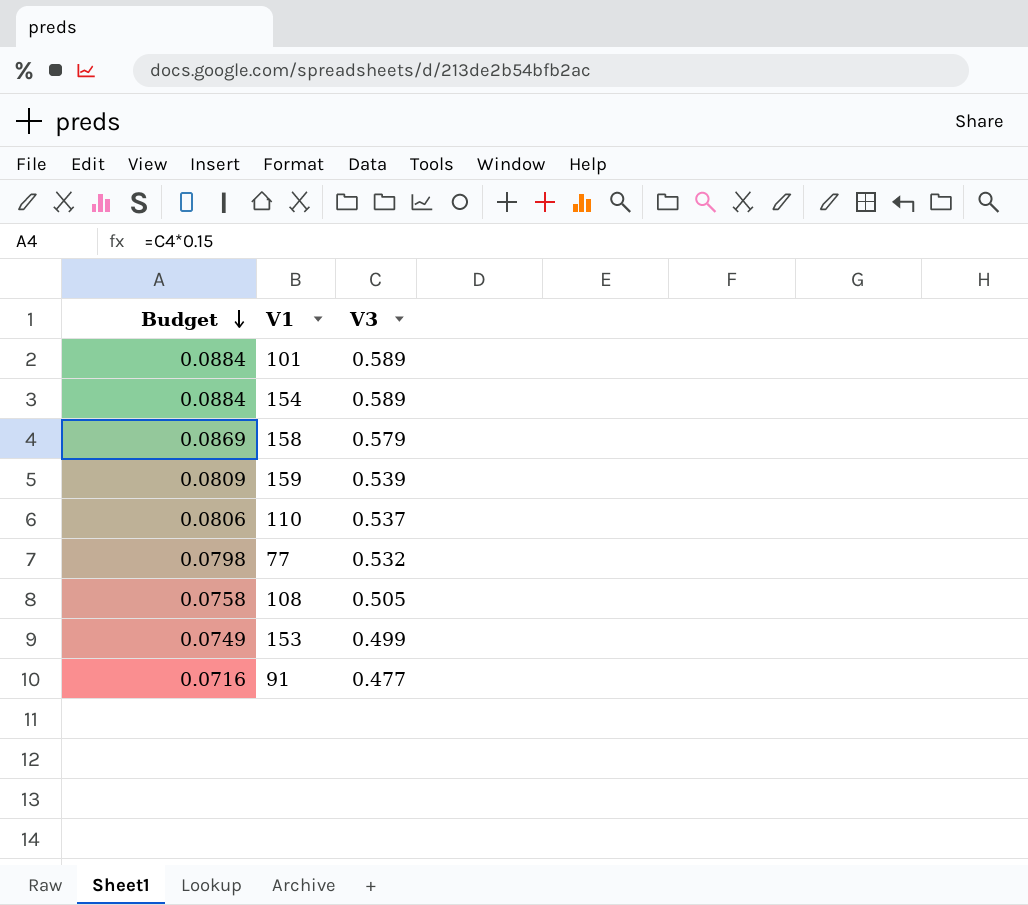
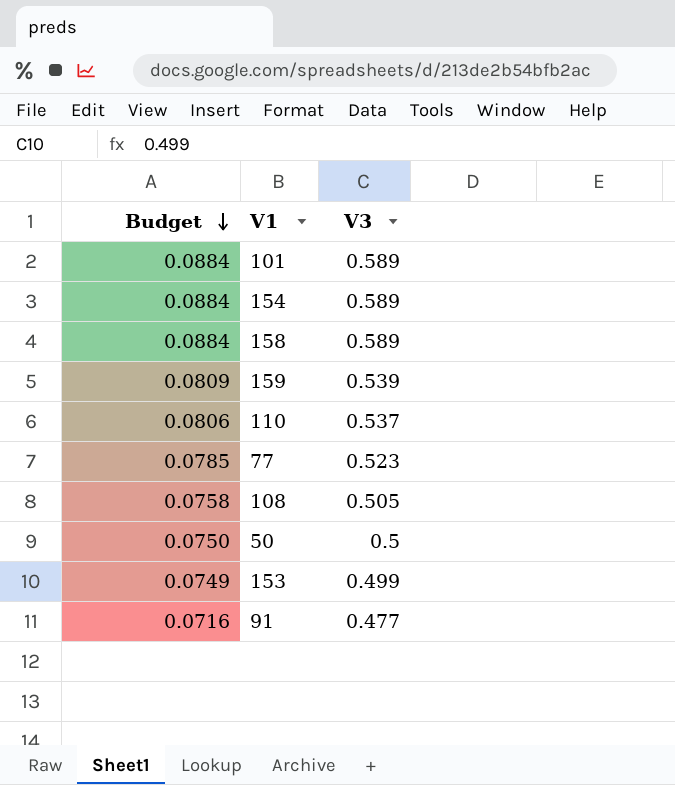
158 | Budget: 0.0869 -> 0.0884
158 | V3: 0.579 -> 0.589
77 | Budget: 0.0798 -> 0.0785
77 | V3: 0.532 -> 0.523
row 50: none -> 0.0750 | 0.5

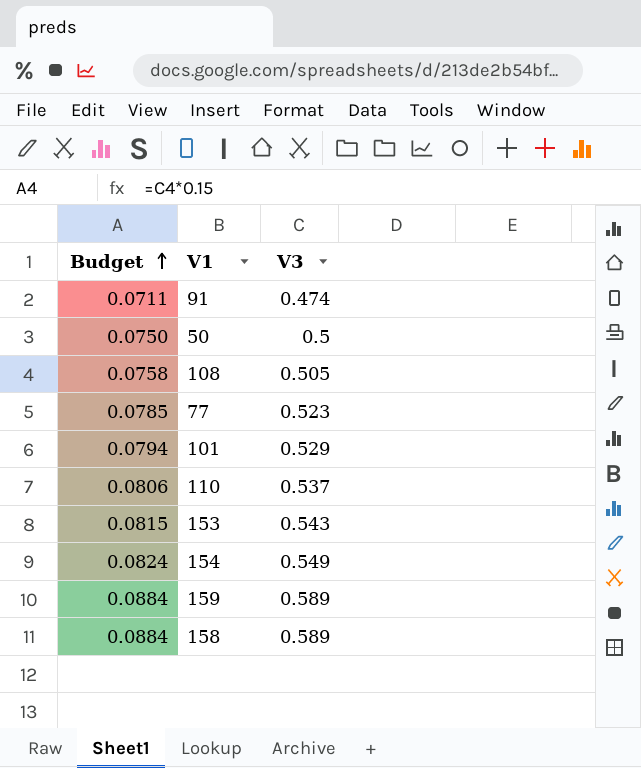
row order: Budget descending -> Budget ascending
91 | Budget: 0.0716 -> 0.0711
91 | V3: 0.477 -> 0.474
101 | Budget: 0.0884 -> 0.0794
101 | V3: 0.589 -> 0.529
153 | Budget: 0.0749 -> 0.0815
153 | V3: 0.499 -> 0.543
154 | Budget: 0.0884 -> 0.0824
154 | V3: 0.589 -> 0.549
159 | Budget: 0.0809 -> 0.0884
159 | V3: 0.539 -> 0.589

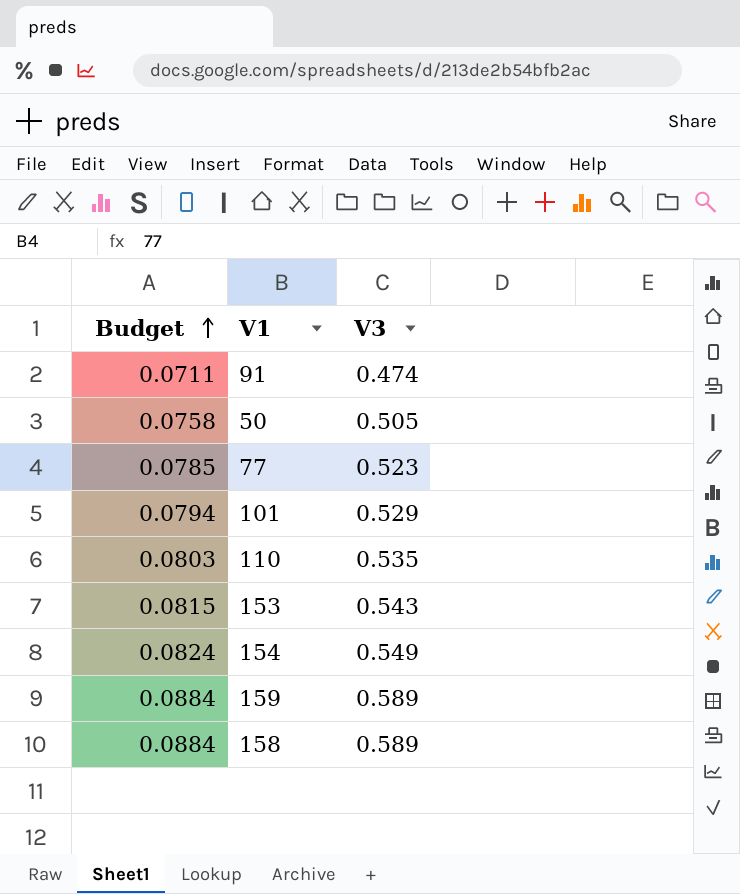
row 108: 0.0758 | 0.505 -> none
50 | Budget: 0.0750 -> 0.0758
50 | V3: 0.5 -> 0.505
110 | Budget: 0.0806 -> 0.0803
110 | V3: 0.537 -> 0.535

